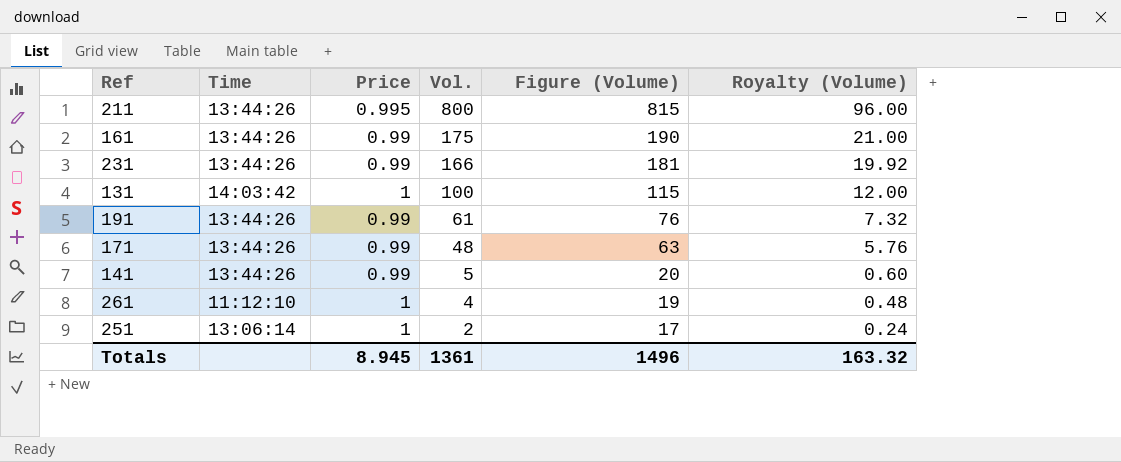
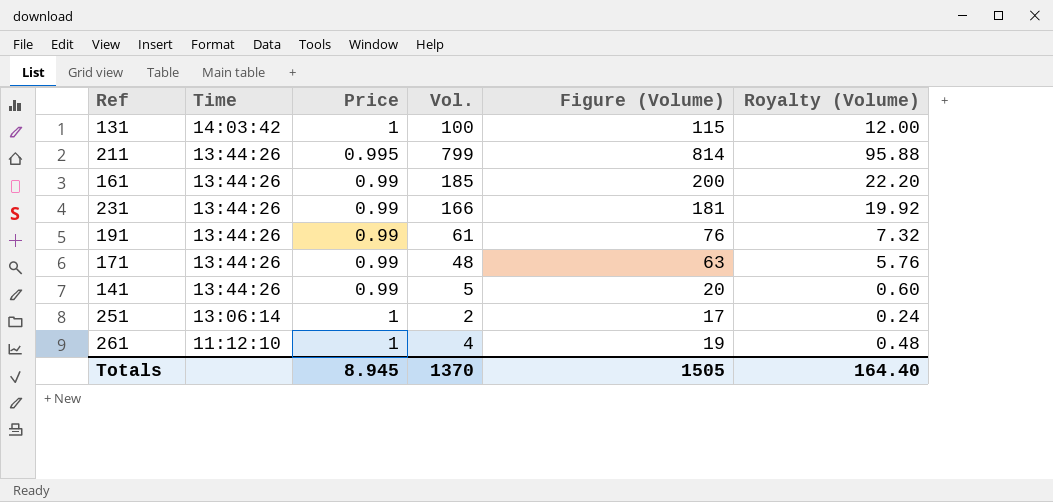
row order: Vol. descending -> Time descending
211 | Vol.: 800 -> 799
211 | Figure (Volume): 815 -> 814
211 | Royalty (Volume): 96.00 -> 95.88
161 | Vol.: 175 -> 185
161 | Figure (Volume): 190 -> 200
161 | Royalty (Volume): 21.00 -> 22.20
Totals | Vol.: 1361 -> 1370
Totals | Figure (Volume): 1496 -> 1505
Totals | Royalty (Volume): 163.32 -> 164.40

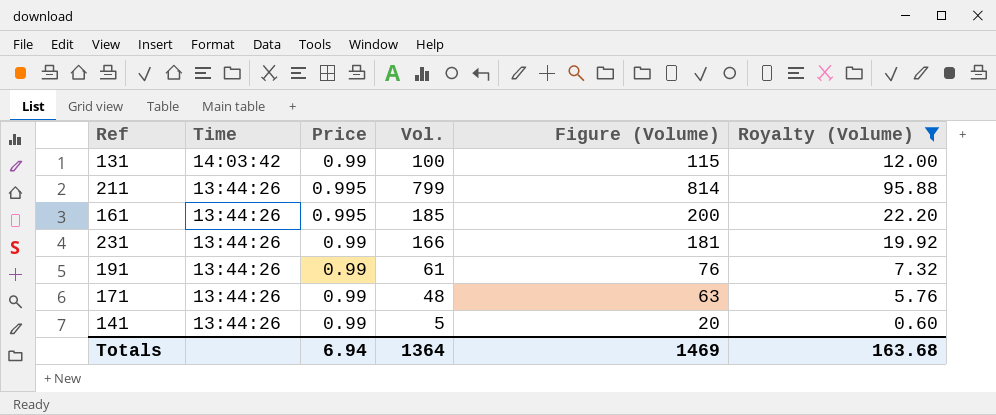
filter: none -> Royalty (Volume) >= 0.60
131 | Price: 1 -> 0.99
161 | Price: 0.99 -> 0.995
Totals | Price: 8.945 -> 6.94
Totals | Vol.: 1370 -> 1364
Totals | Figure (Volume): 1505 -> 1469
Totals | Royalty (Volume): 164.40 -> 163.68

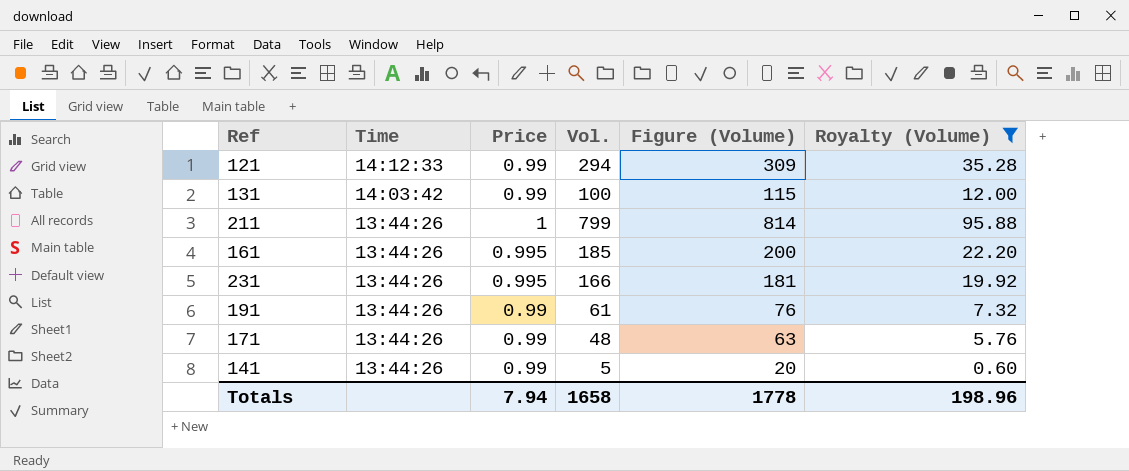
row 121: none -> 14:12:33 | 0.99 | 294 | 309 | 35.28
211 | Price: 0.995 -> 1
231 | Price: 0.99 -> 0.995
Totals | Price: 6.94 -> 7.94
Totals | Vol.: 1364 -> 1658
Totals | Figure (Volume): 1469 -> 1778
Totals | Royalty (Volume): 163.68 -> 198.96

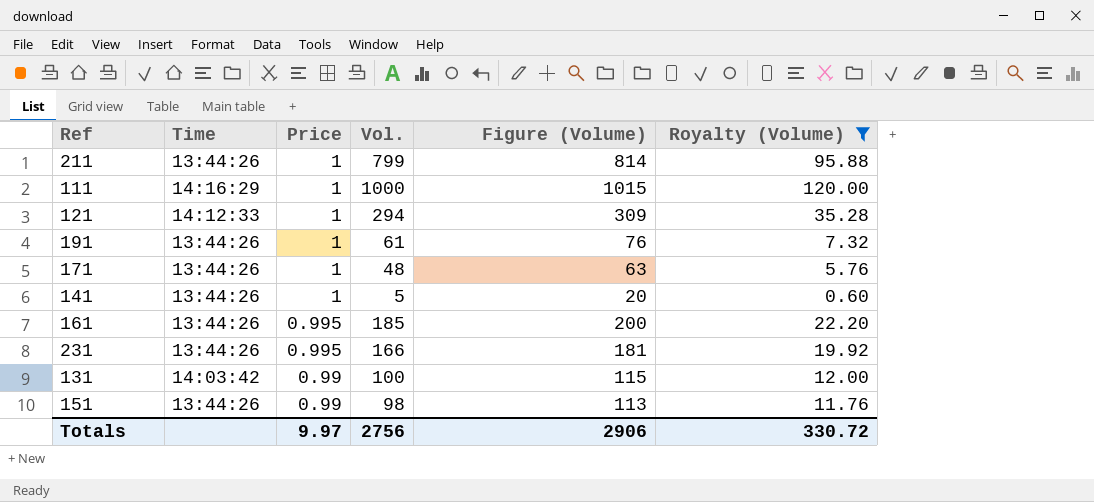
row order: Time descending -> Price descending
row 111: none -> 14:16:29 | 1 | 1000 | 1015 | 120.00
121 | Price: 0.99 -> 1
191 | Price: 0.99 -> 1
171 | Price: 0.99 -> 1
141 | Price: 0.99 -> 1
row 151: none -> 13:44:26 | 0.99 | 98 | 113 | 11.76
Totals | Price: 7.94 -> 9.97
Totals | Vol.: 1658 -> 2756
Totals | Figure (Volume): 1778 -> 2906
Totals | Royalty (Volume): 198.96 -> 330.72

